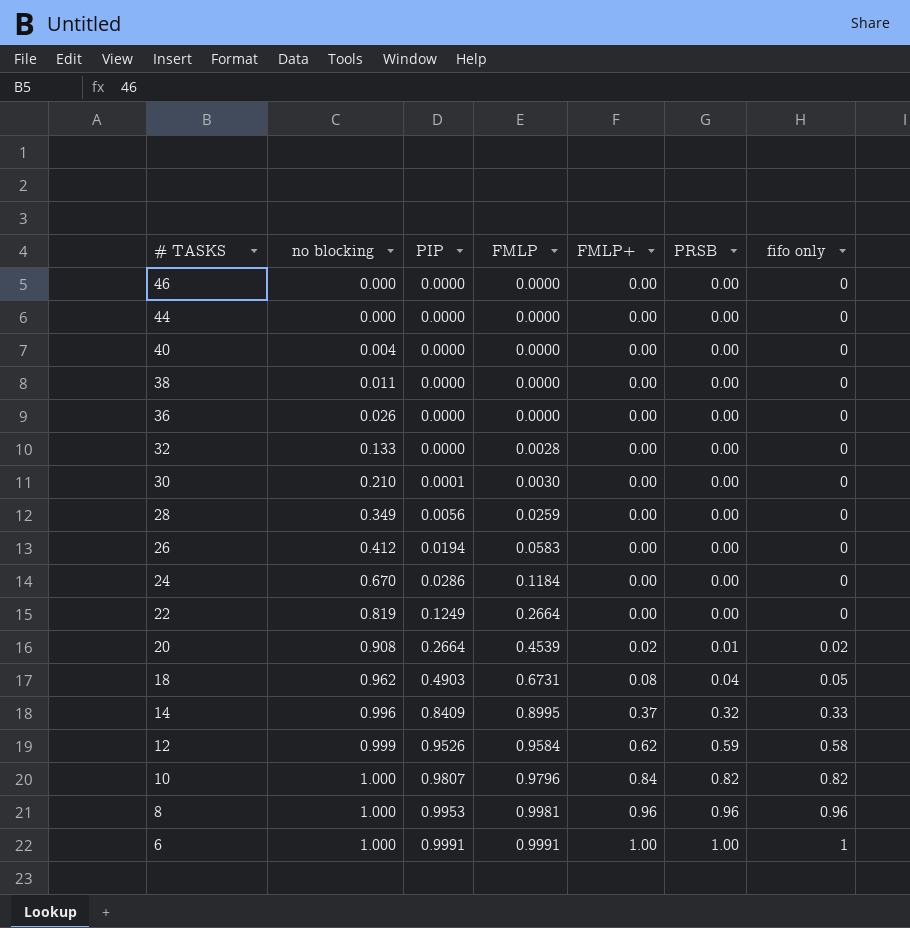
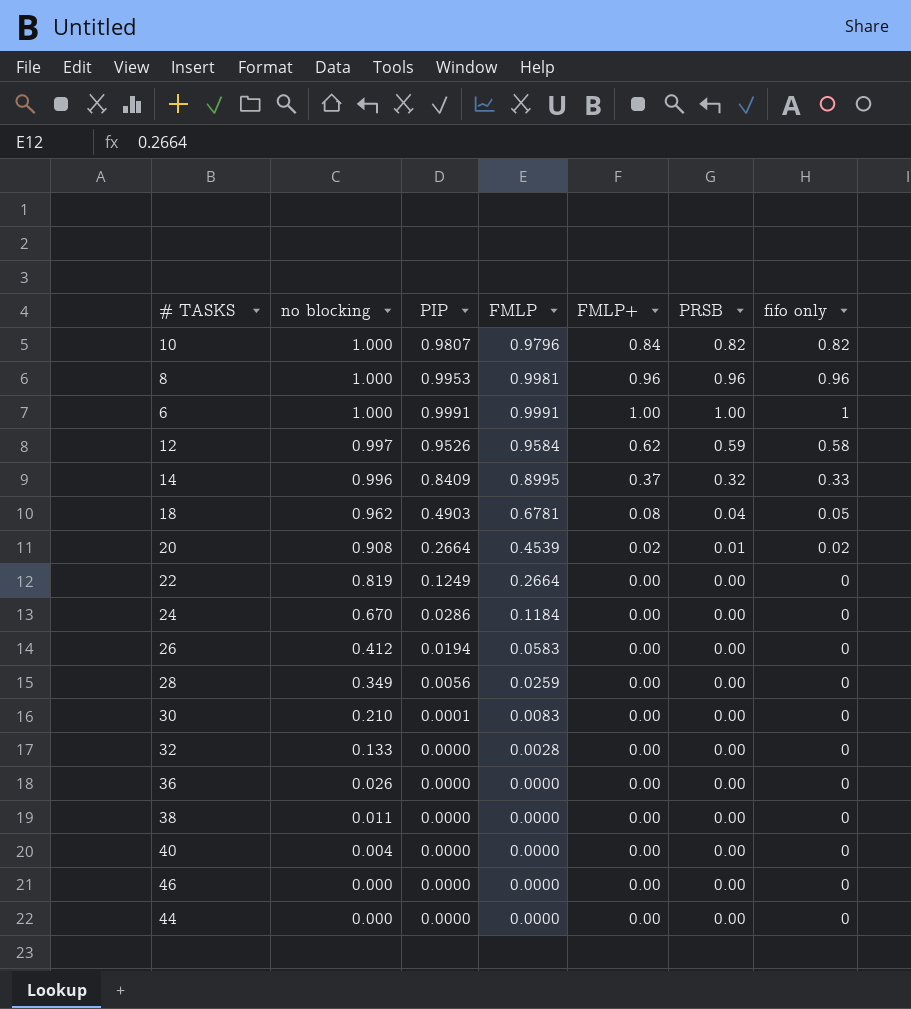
row order: # TASKS descending -> no blocking descending
12 | no blocking: 0.999 -> 0.997
18 | FMLP: 0.6731 -> 0.6781
30 | FMLP: 0.0030 -> 0.0083

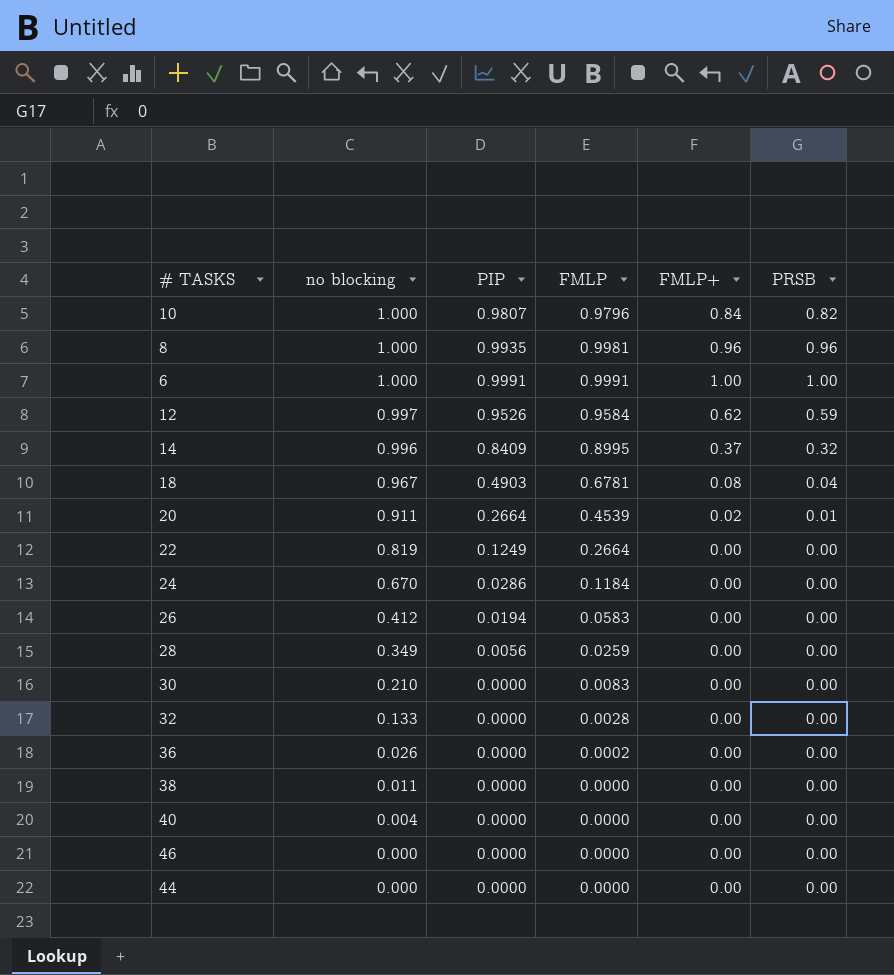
column fifo only | position: 7 -> none
8 | PIP: 0.9953 -> 0.9935
18 | no blocking: 0.962 -> 0.967
20 | no blocking: 0.908 -> 0.911
30 | PIP: 0.0001 -> 0.0000
36 | FMLP: 0.0000 -> 0.0002

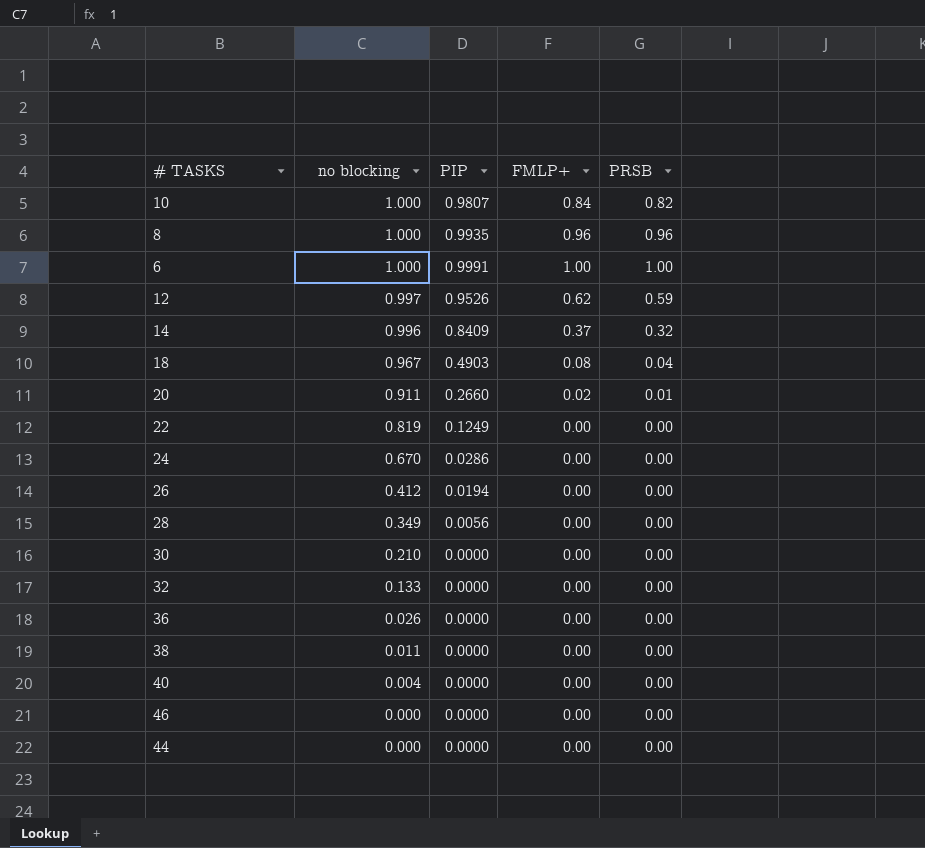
column FMLP | position: 4 -> none
20 | PIP: 0.2664 -> 0.2660

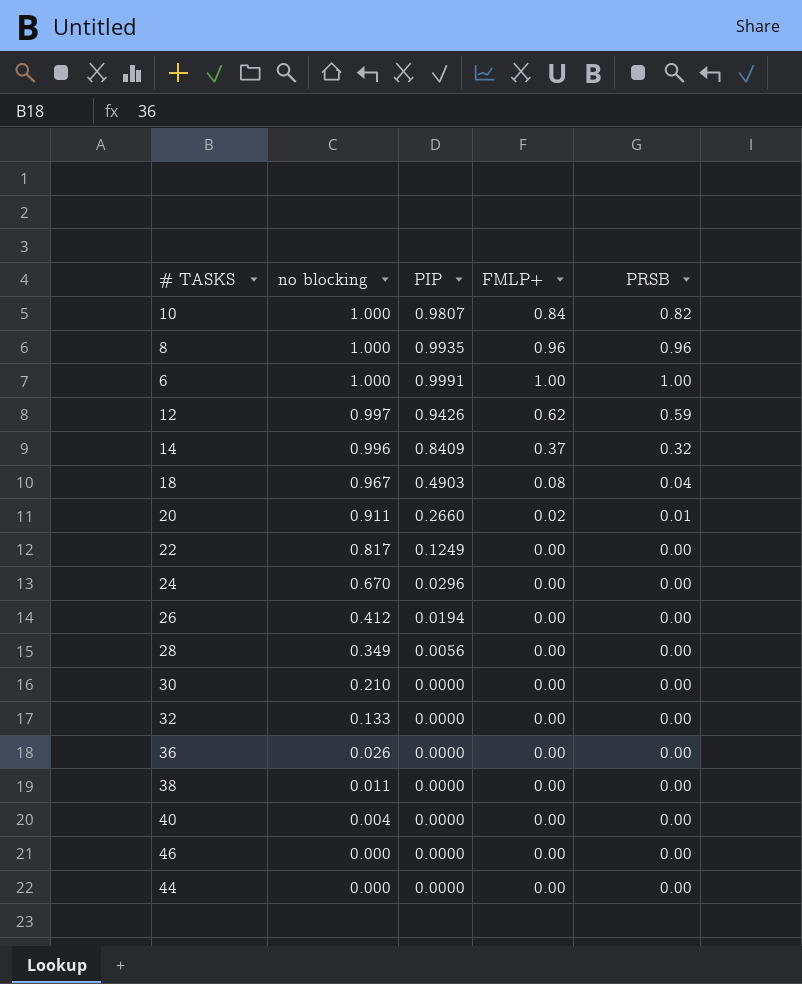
12 | PIP: 0.9526 -> 0.9426
22 | no blocking: 0.819 -> 0.817
24 | PIP: 0.0286 -> 0.0296

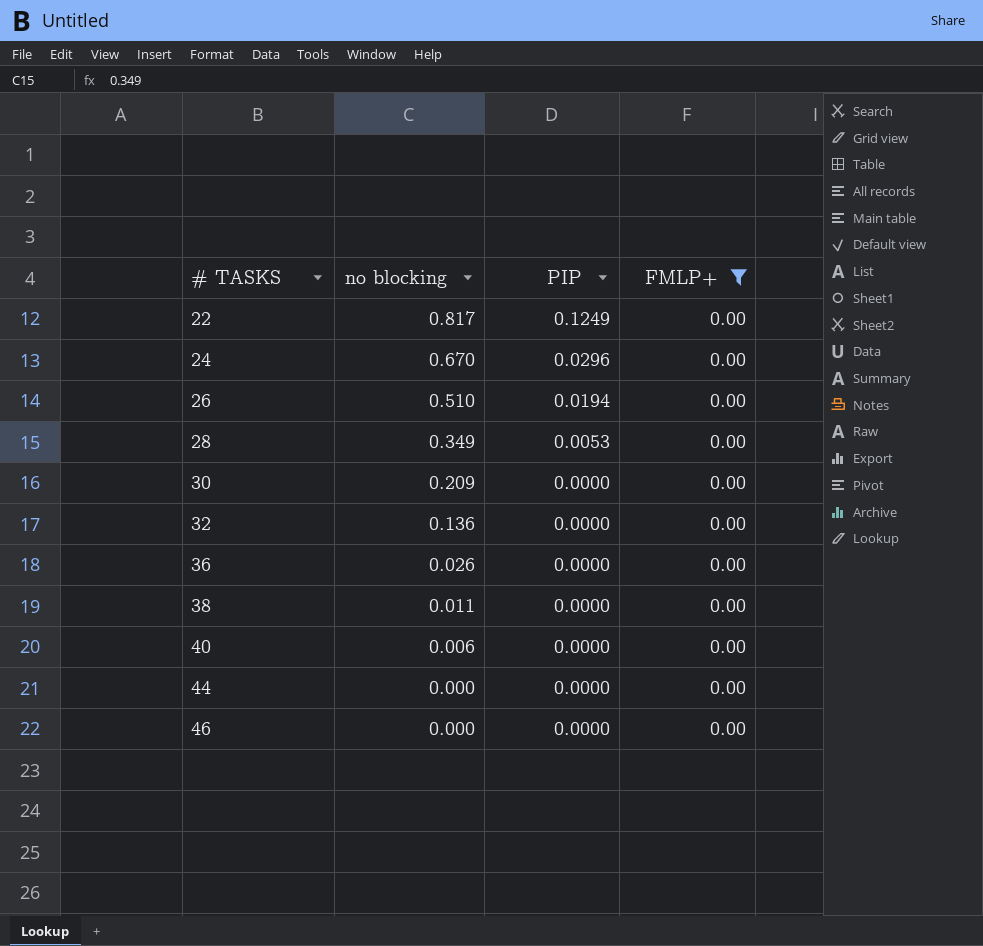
filter: none -> FMLP+ = 0.00
row order: no blocking descending -> # TASKS ascending
column PRSB | position: 5 -> none
26 | no blocking: 0.412 -> 0.510
28 | PIP: 0.0056 -> 0.0053
30 | no blocking: 0.210 -> 0.209
32 | no blocking: 0.133 -> 0.136
40 | no blocking: 0.004 -> 0.006

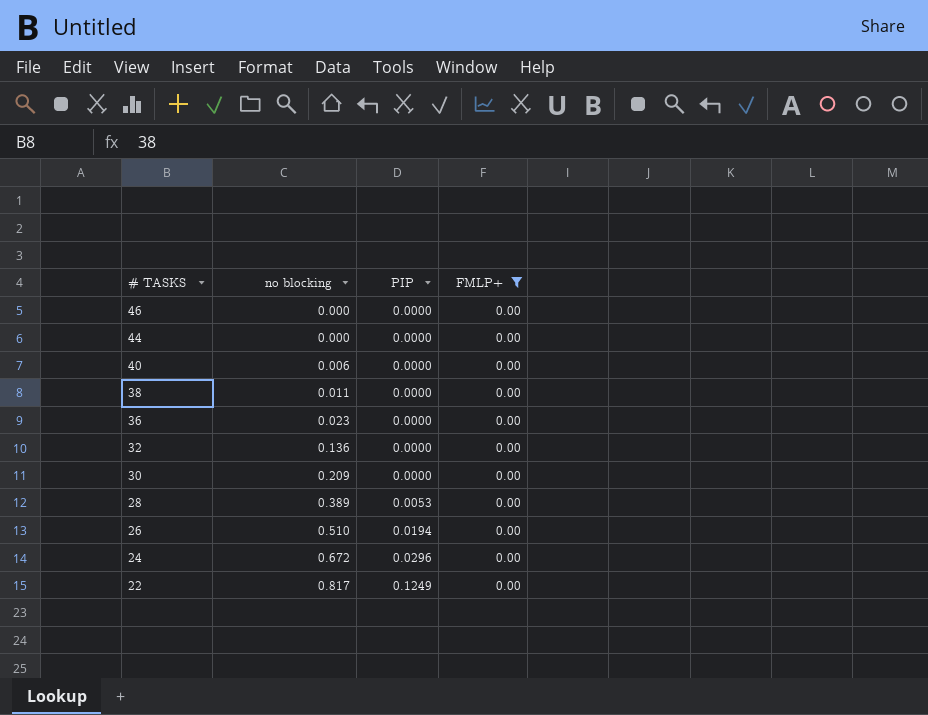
row order: # TASKS ascending -> # TASKS descending
36 | no blocking: 0.026 -> 0.023
28 | no blocking: 0.349 -> 0.389
24 | no blocking: 0.670 -> 0.672

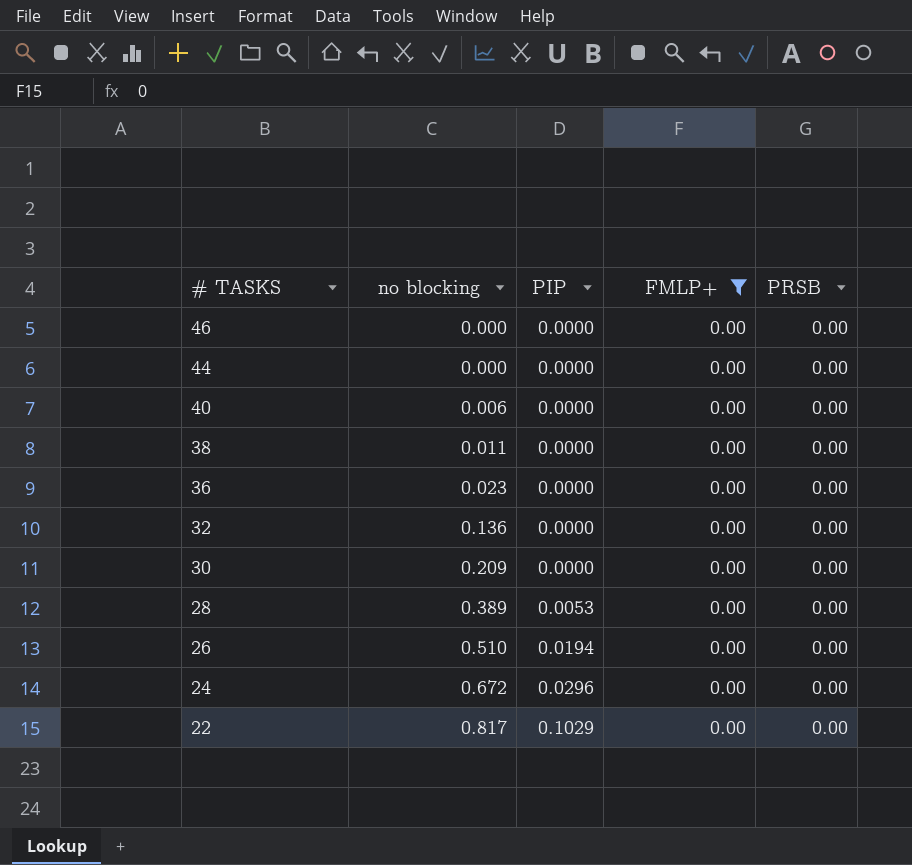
column PRSB | position: none -> 5
22 | PIP: 0.1249 -> 0.1029

